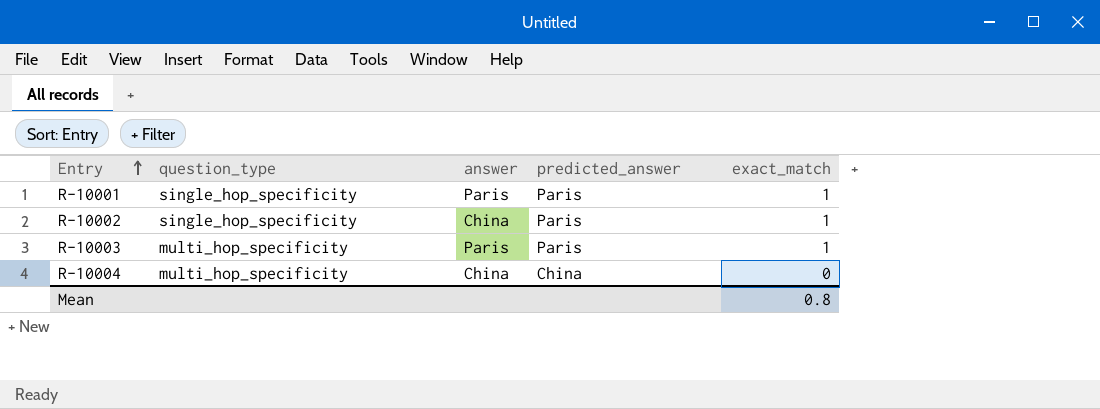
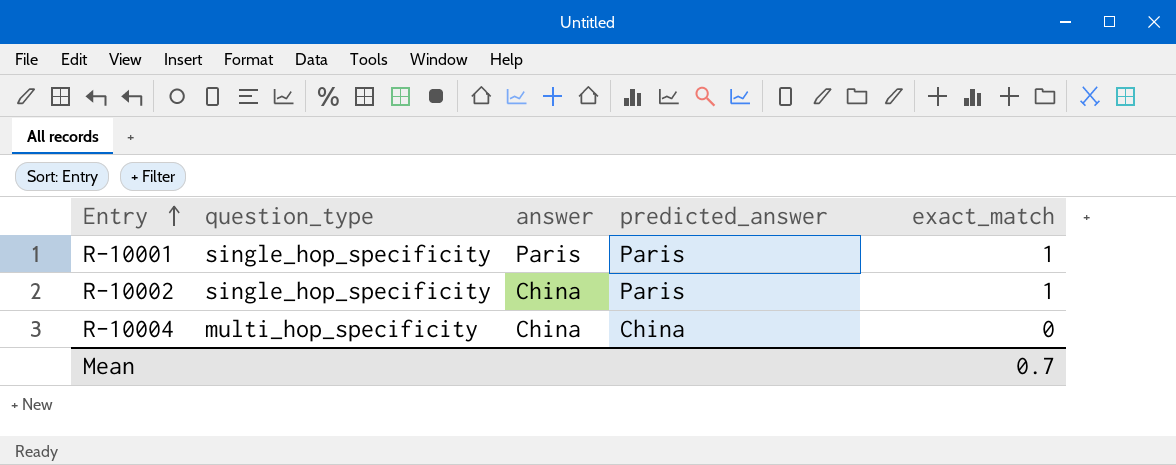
row R-10003: multi_hop_specificity | Paris | Paris | 1 -> none
Mean | exact_match: 0.8 -> 0.7

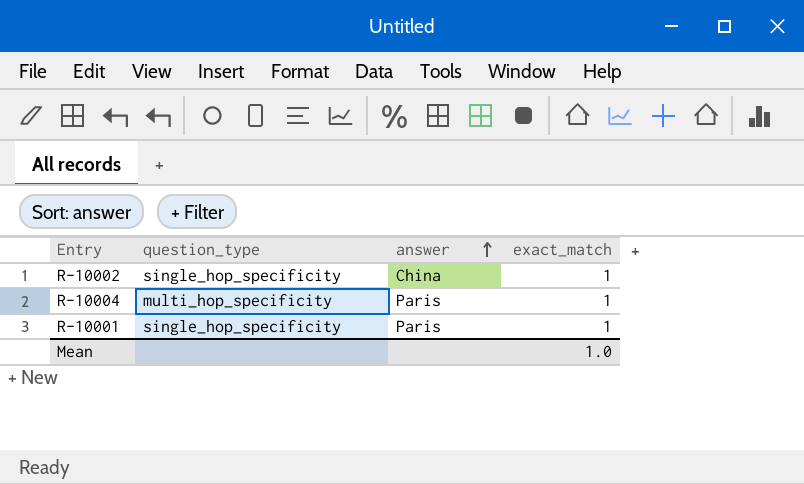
row order: Entry ascending -> answer ascending
column predicted_answer | position: 4 -> none
R-10004 | answer: China -> Paris
R-10004 | exact_match: 0 -> 1
Mean | exact_match: 0.7 -> 1.0

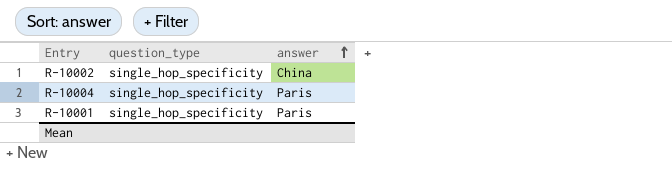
column exact_match | position: 4 -> none
R-10004 | question_type: multi_hop_specificity -> single_hop_specificity

